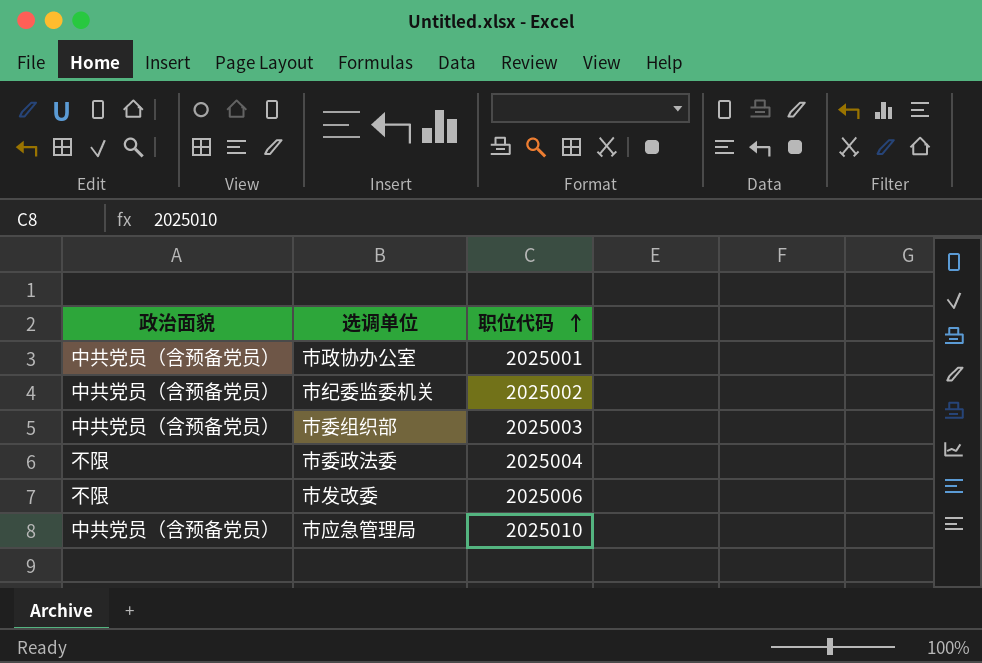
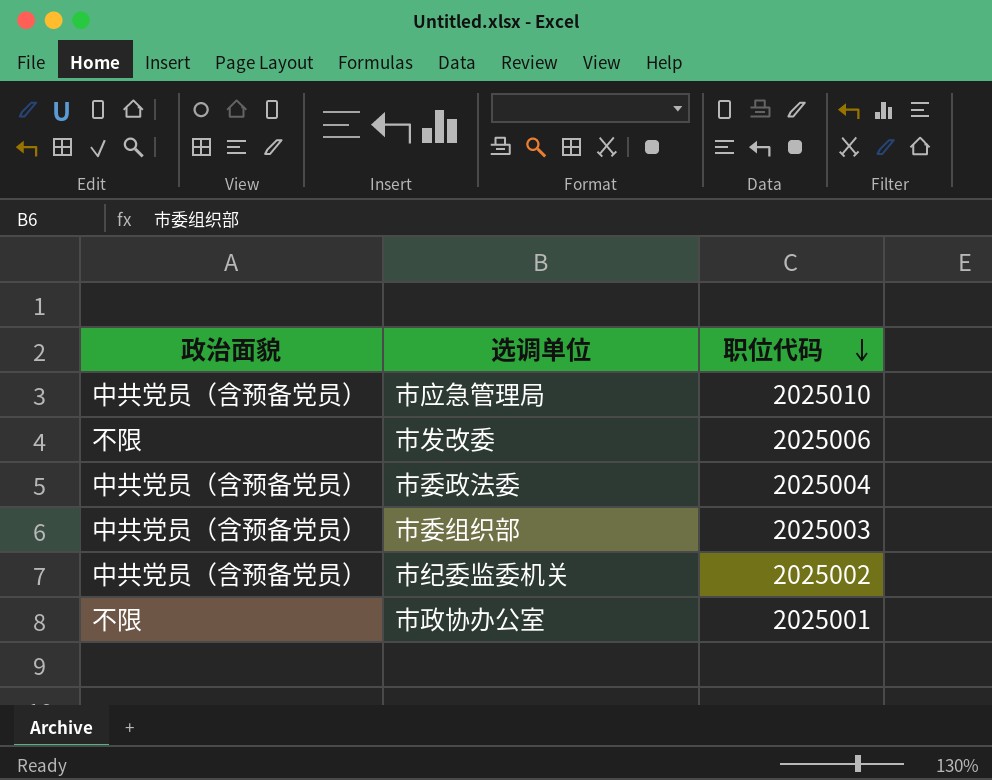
row order: 职位代码 ascending -> 职位代码 descending
市委政法委 | 政治面貌: 不限 -> 中共党员（含预备党员）
市政协办公室 | 政治面貌: 中共党员（含预备党员） -> 不限

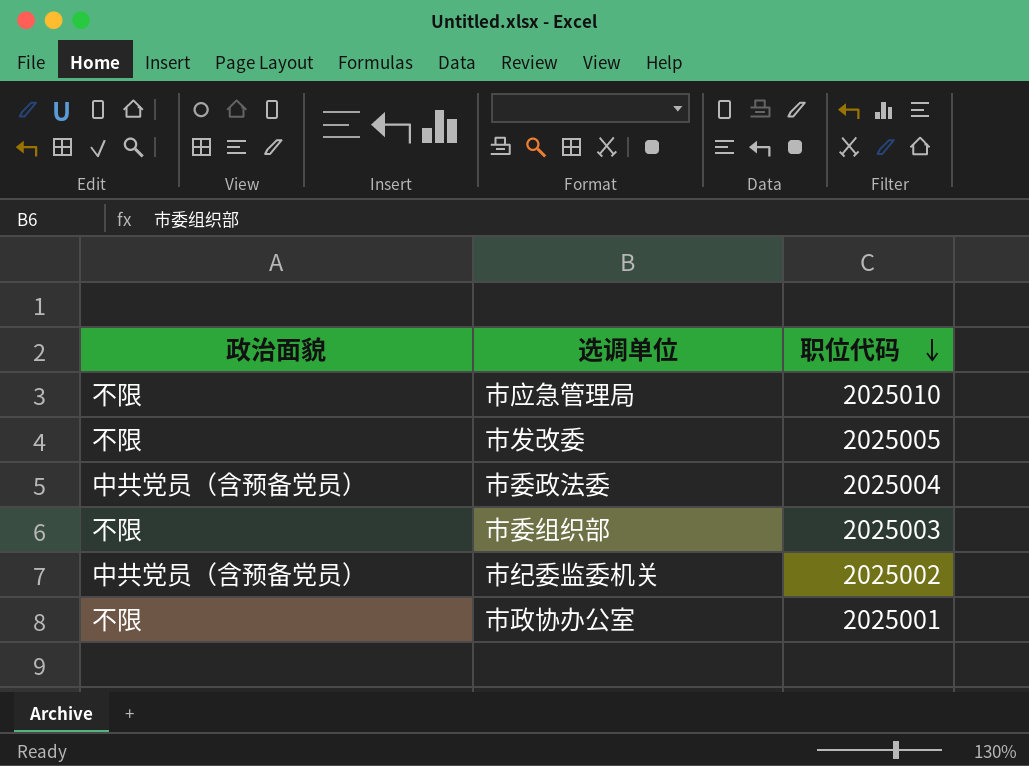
市应急管理局 | 政治面貌: 中共党员（含预备党员） -> 不限
市发改委 | 职位代码: 2025006 -> 2025005
市委组织部 | 政治面貌: 中共党员（含预备党员） -> 不限

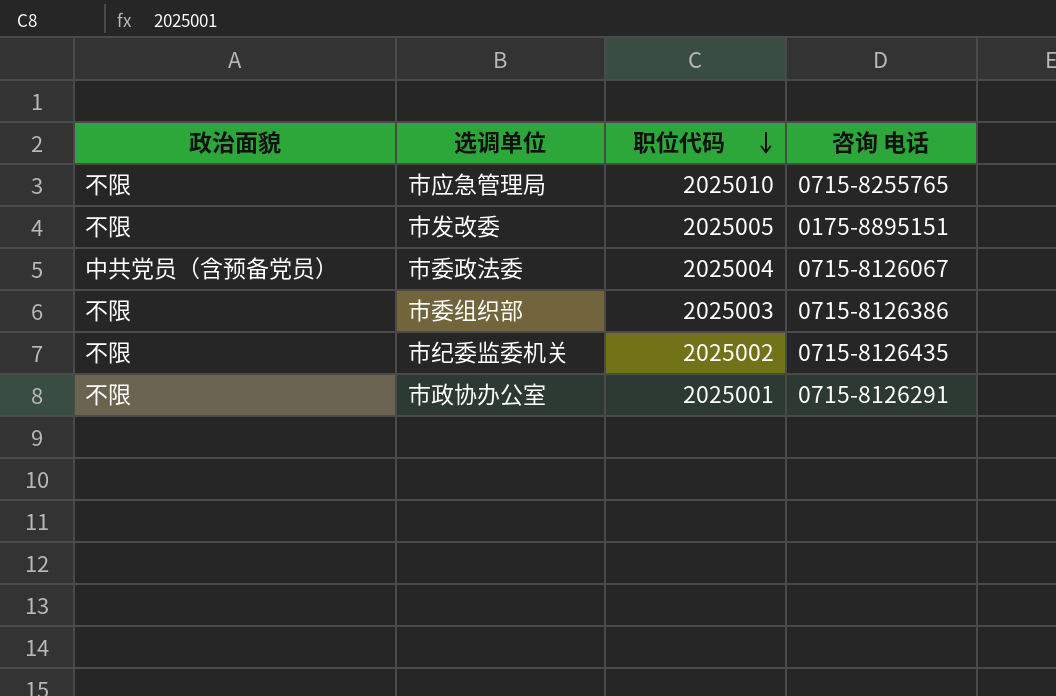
column 咨询 电话 | position: none -> 4
市纪委监委机关 | 政治面貌: 中共党员（含预备党员） -> 不限

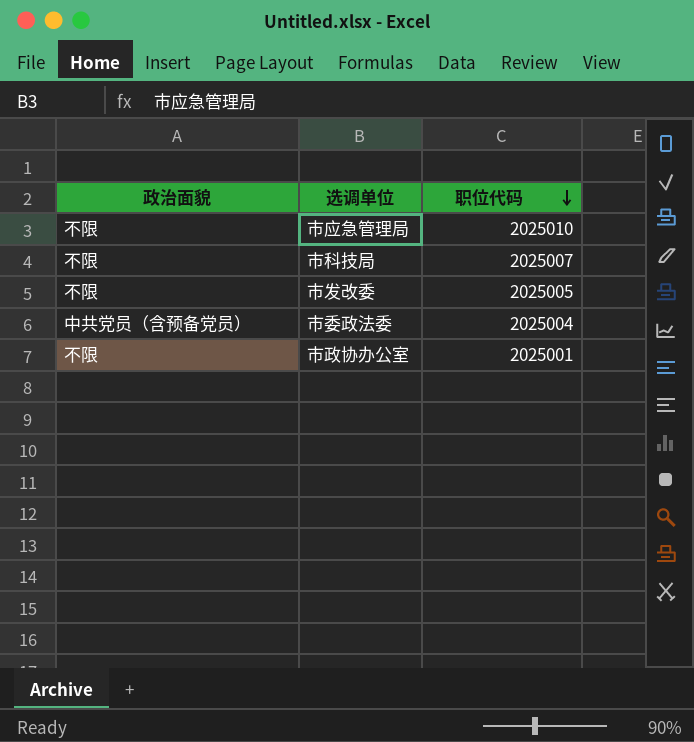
column 咨询 电话 | position: 4 -> none
row 市委组织部: 不限 | 2025003 | 0715-8126386 -> none
row 市纪委监委机关: 不限 | 2025002 | 0715-8126435 -> none
row 市科技局: none -> 不限 | 2025007

